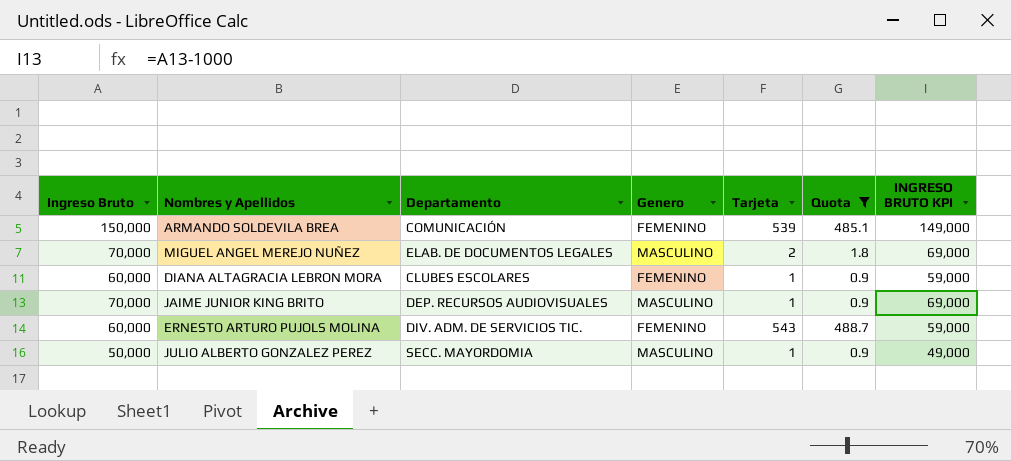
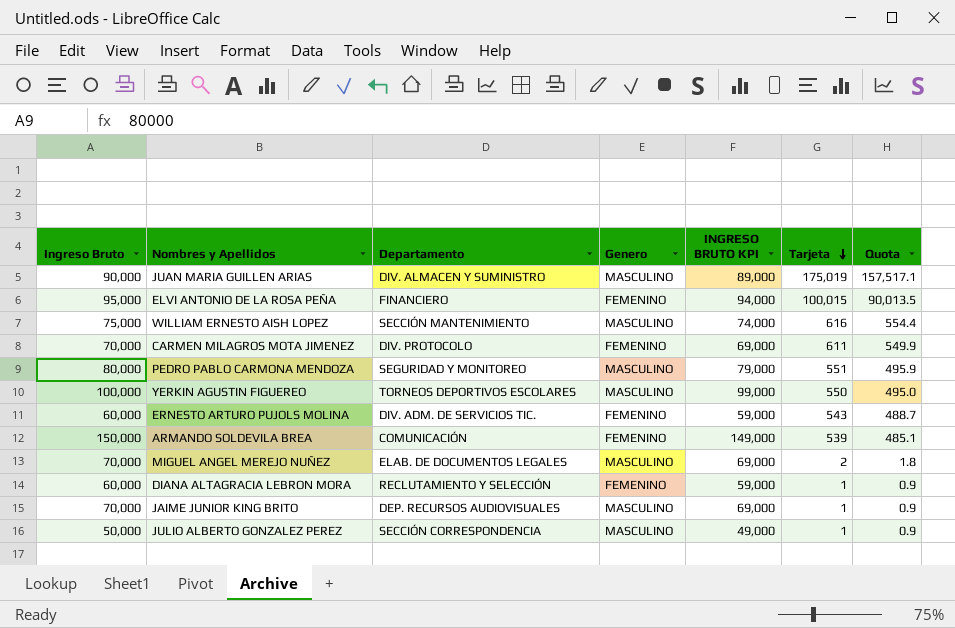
filter: Quota <= 488.7 -> none
row order: none -> Tarjeta descending
column INGRESO BRUTO KPI | position: 7 -> 5
DIANA ALTAGRACIA LEBRON MORA | Departamento: CLUBES ESCOLARES -> RECLUTAMIENTO Y SELECCIÓN
JULIO ALBERTO GONZALEZ PEREZ | Departamento: SECC. MAYORDOMIA -> SECCIÓN CORRESPONDENCIA

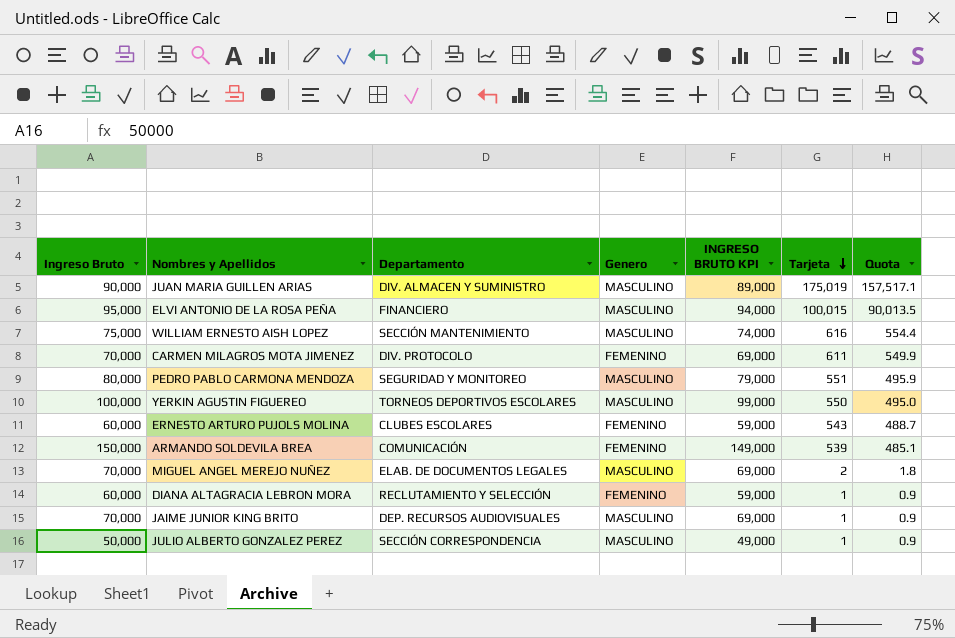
ELVI ANTONIO DE LA ROSA PEÑA | Genero: FEMENINO -> MASCULINO
ERNESTO ARTURO PUJOLS MOLINA | Departamento: DIV. ADM. DE SERVICIOS TIC. -> CLUBES ESCOLARES

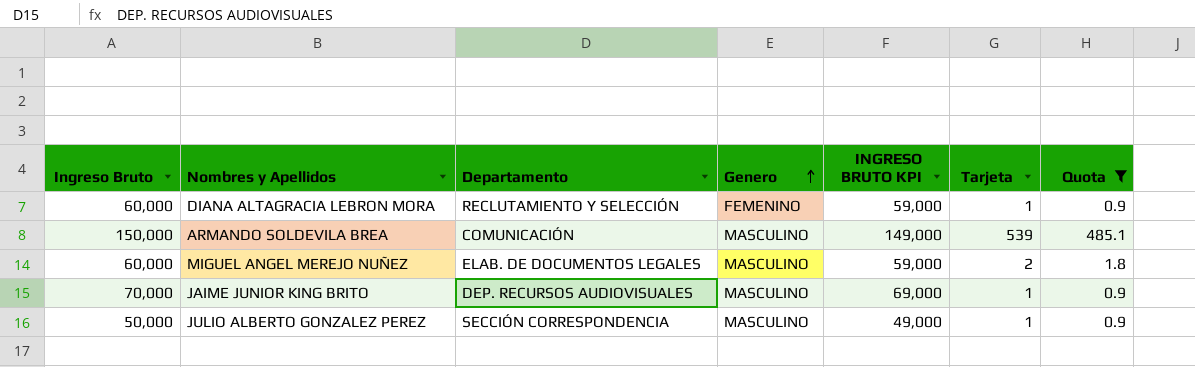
filter: none -> Quota <= 485.1
row order: Tarjeta descending -> Genero ascending
ARMANDO SOLDEVILA BREA | Genero: FEMENINO -> MASCULINO
MIGUEL ANGEL MEREJO NUÑEZ | Ingreso Bruto: 70,000 -> 60,000
MIGUEL ANGEL MEREJO NUÑEZ | INGRESO BRUTO KPI: 69,000 -> 59,000

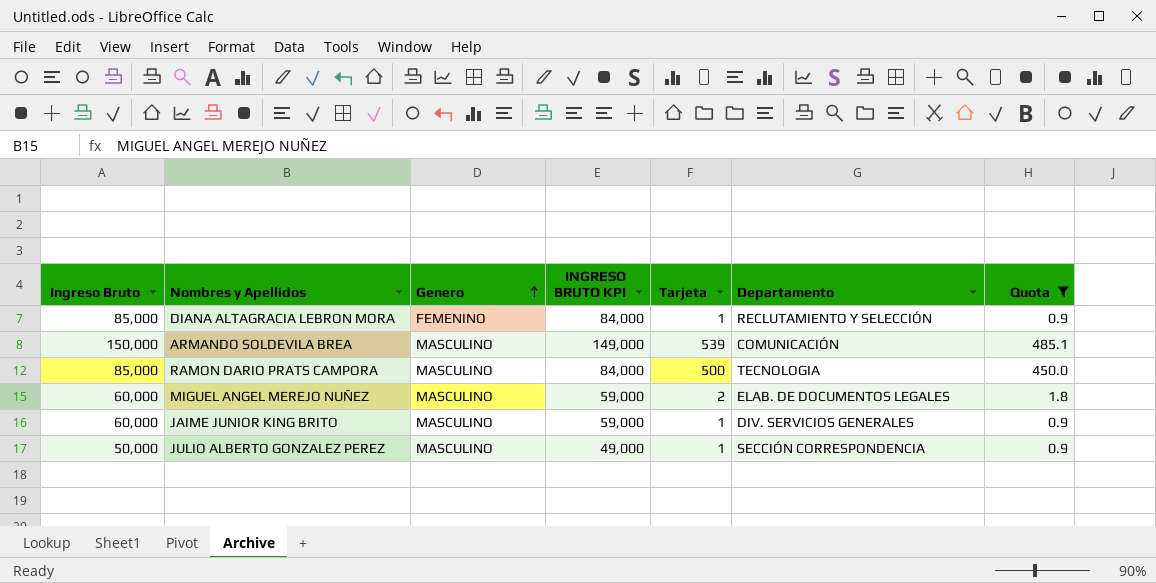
column Departamento | position: 3 -> 6
DIANA ALTAGRACIA LEBRON MORA | Ingreso Bruto: 60,000 -> 85,000
DIANA ALTAGRACIA LEBRON MORA | INGRESO BRUTO KPI: 59,000 -> 84,000
row RAMON DARIO PRATS CAMPORA: none -> 85,000 | MASCULINO | 84,000 | 500 | TECNOLOGIA | 450.0
JAIME JUNIOR KING BRITO | Ingreso Bruto: 70,000 -> 60,000
JAIME JUNIOR KING BRITO | INGRESO BRUTO KPI: 69,000 -> 59,000
JAIME JUNIOR KING BRITO | Departamento: DEP. RECURSOS AUDIOVISUALES -> DIV. SERVICIOS GENERALES

